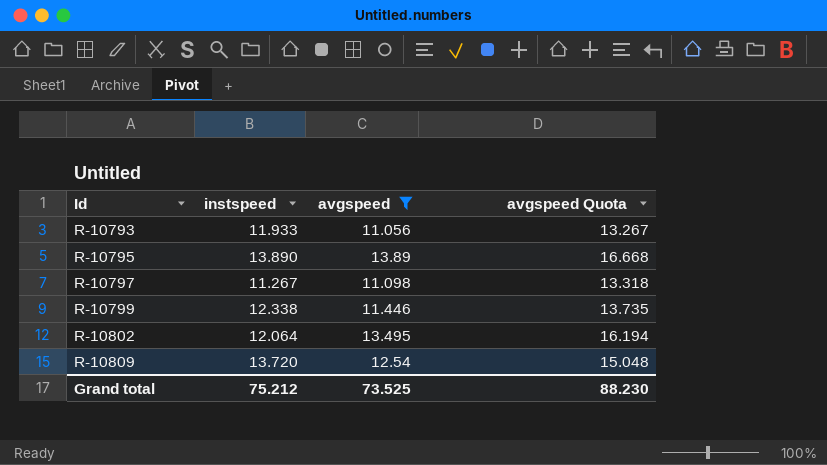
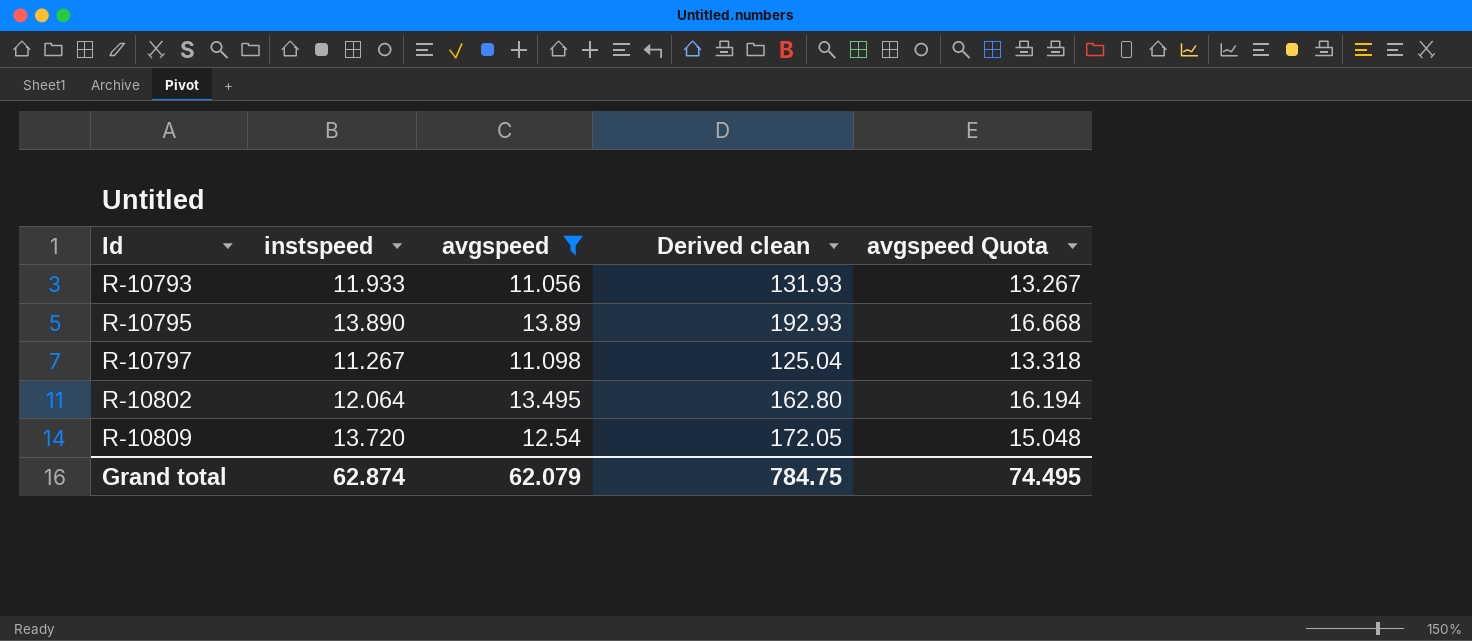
column Derived clean | formula: none -> [instspeed] * [avgspeed]
row R-10799: 12.338 | 11.446 | 13.735 -> none
Grand total | instspeed: 75.212 -> 62.874
Grand total | avgspeed: 73.525 -> 62.079
Grand total | avgspeed Quota: 88.230 -> 74.495

